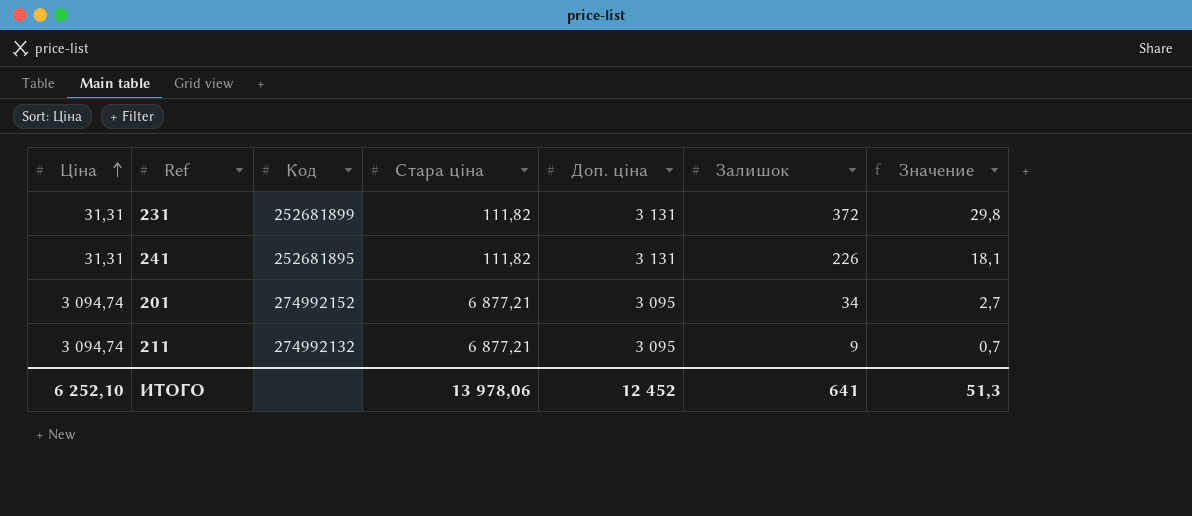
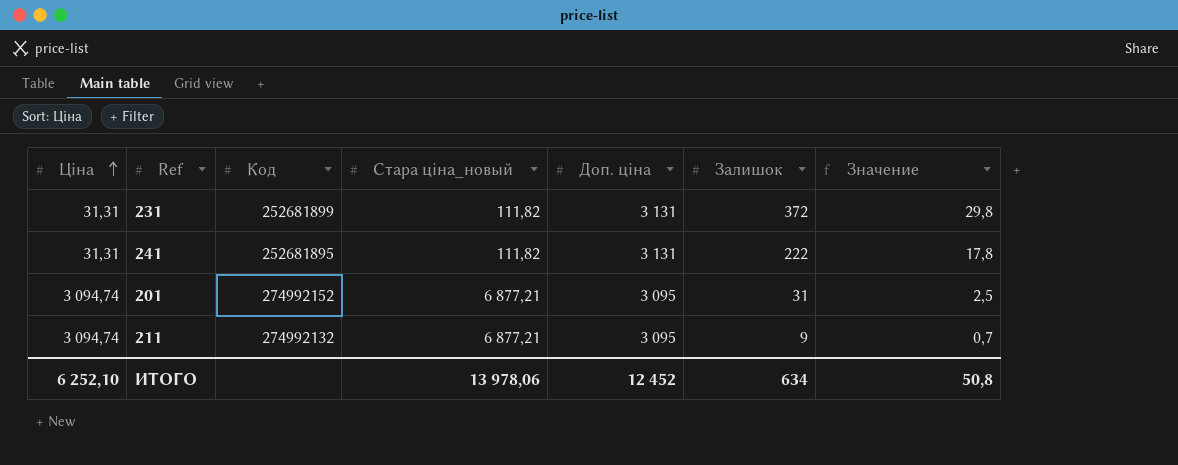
column name: Стара ціна -> Стара ціна_новый
241 | Залишок: 226 -> 222
241 | Значение: 18,1 -> 17,8
201 | Залишок: 34 -> 31
201 | Значение: 2,7 -> 2,5
ИТОГО | Залишок: 641 -> 634
ИТОГО | Значение: 51,3 -> 50,8

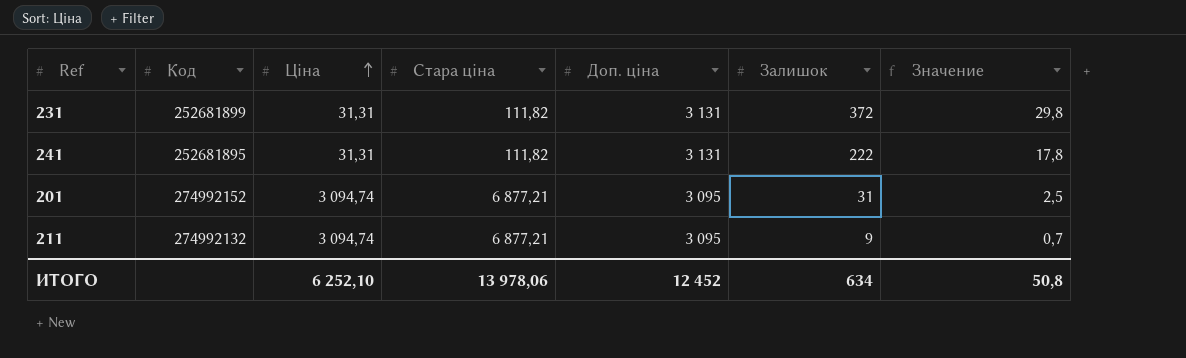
column Ціна | position: 1 -> 3
column name: Стара ціна_новый -> Стара ціна

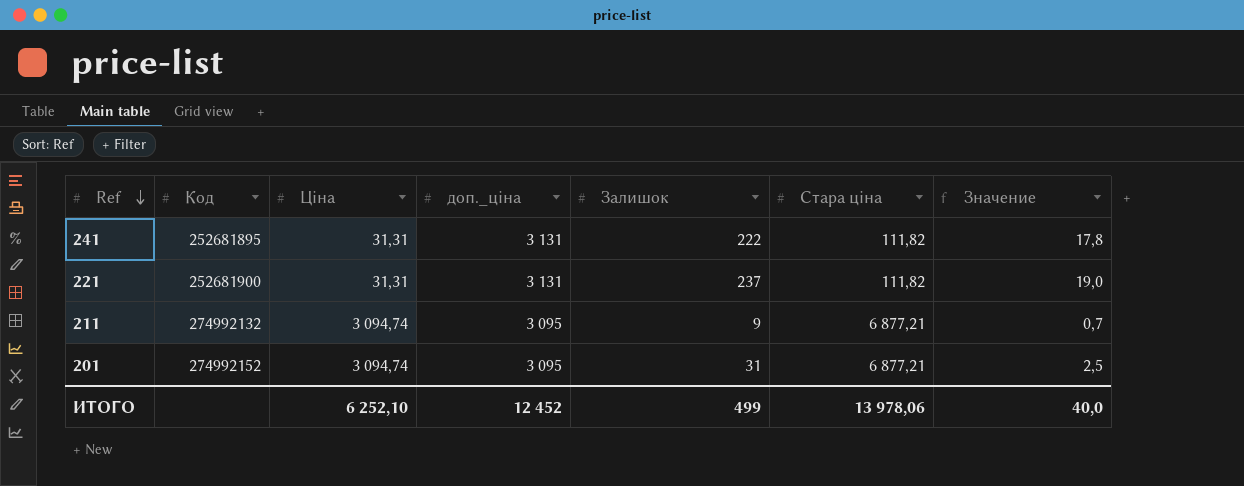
row order: Ціна ascending -> Ref descending
column name: Доп. ціна -> доп._ціна
column Стара ціна | position: 4 -> 6
row 231: 252681899 | 31,31 | 111,82 | 3 131 | 372 | 29,8 -> none
row 221: none -> 252681900 | 31,31 | 3 131 | 237 | 111,82 | 19,0
ИТОГО | Залишок: 634 -> 499
ИТОГО | Значение: 50,8 -> 40,0

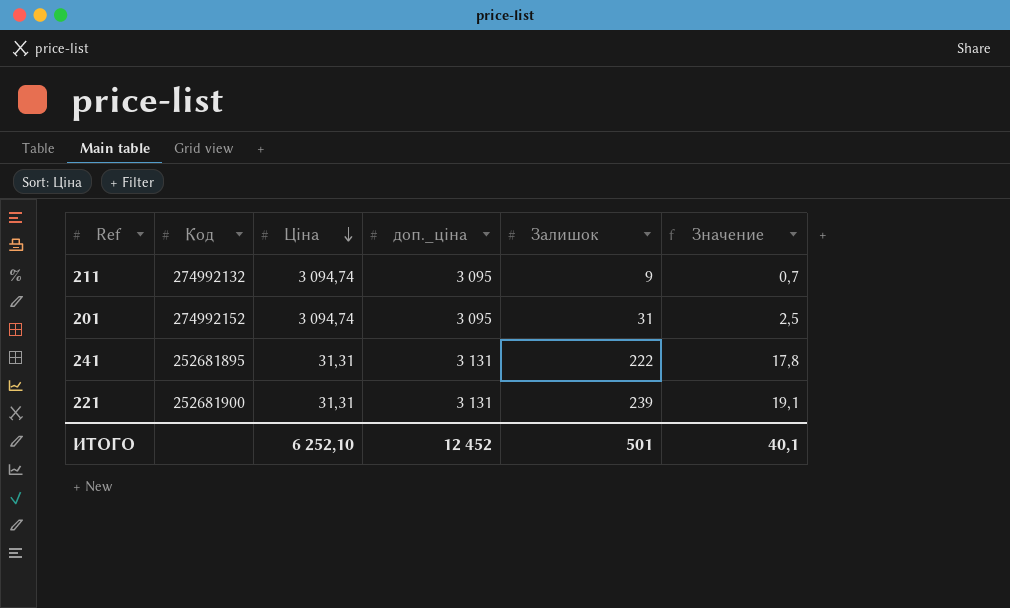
row order: Ref descending -> Ціна descending
column Стара ціна | position: 6 -> none
221 | Залишок: 237 -> 239
221 | Значение: 19,0 -> 19,1
ИТОГО | Залишок: 499 -> 501
ИТОГО | Значение: 40,0 -> 40,1

